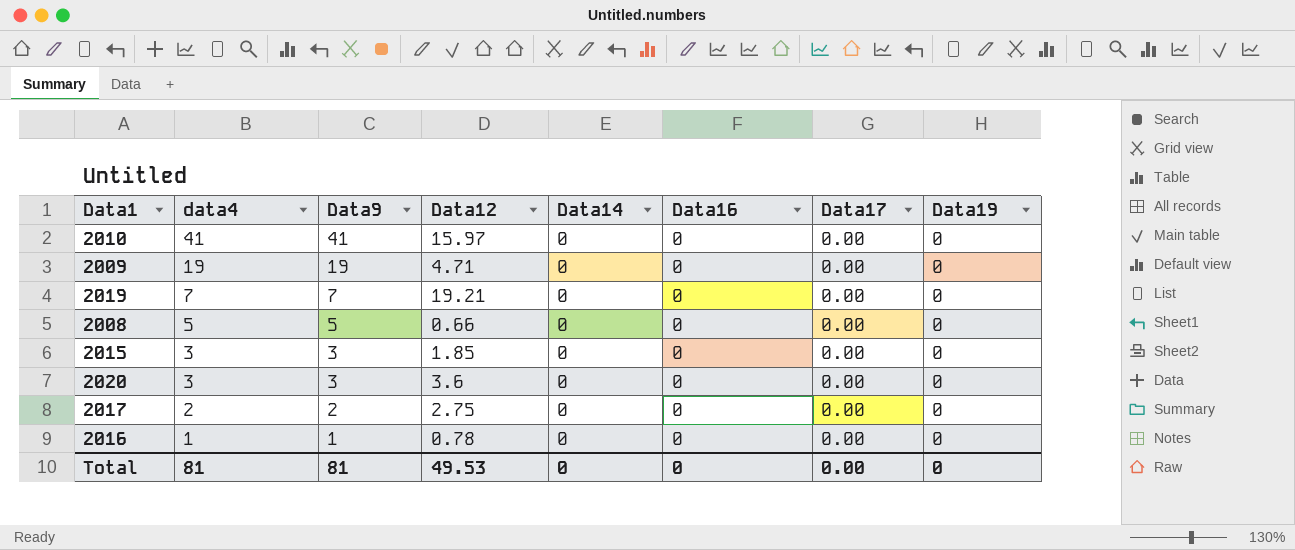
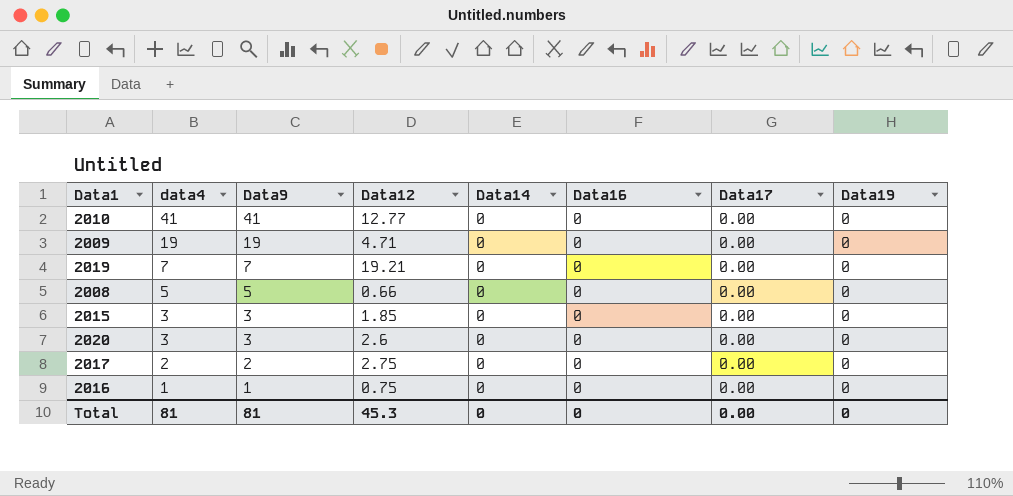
2010 | Data12: 15.97 -> 12.77
2020 | Data12: 3.6 -> 2.6
2016 | Data12: 0.78 -> 0.75
Total | Data12: 49.53 -> 45.3

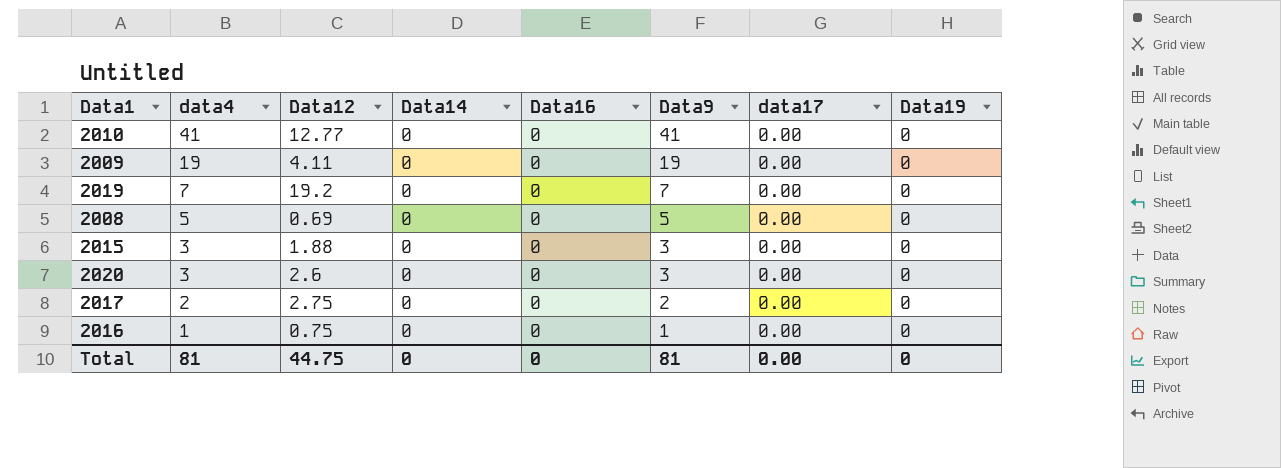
column Data9 | position: 3 -> 6
column name: Data17 -> data17
2009 | Data12: 4.71 -> 4.11
2019 | Data12: 19.21 -> 19.2
2008 | Data12: 0.66 -> 0.69
2015 | Data12: 1.85 -> 1.88
Total | Data12: 45.3 -> 44.75

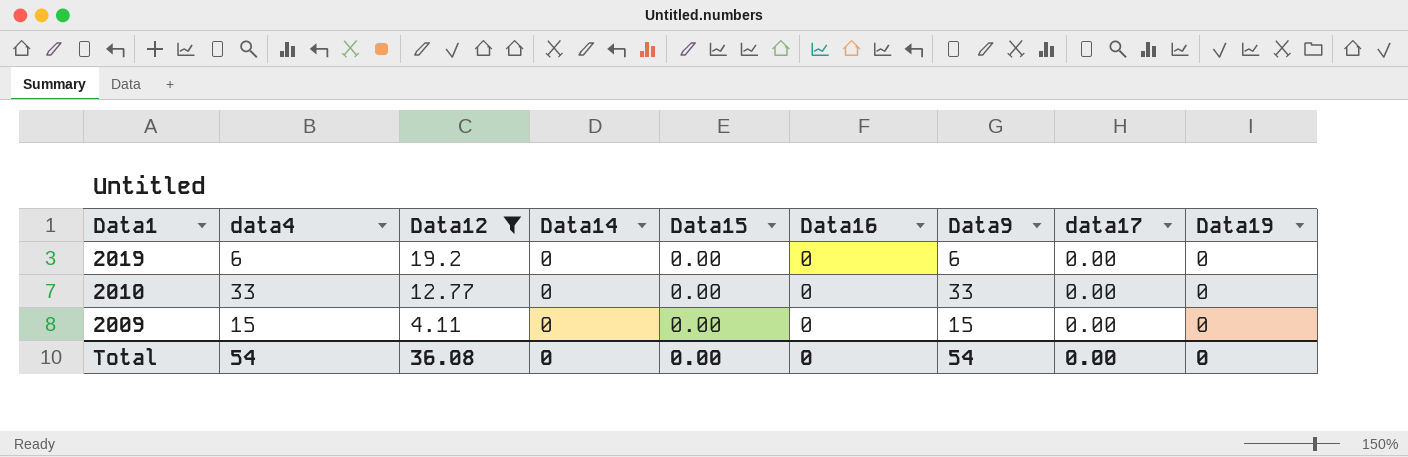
filter: none -> Data12 >= 4.11
row order: data4 descending -> Data1 descending
column Data15 | position: none -> 5
2019 | data4: 7 -> 6
2019 | Data9: 7 -> 6
2010 | data4: 41 -> 33
2010 | Data9: 41 -> 33
2009 | data4: 19 -> 15
2009 | Data9: 19 -> 15
Total | data4: 81 -> 54
Total | Data12: 44.75 -> 36.08
Total | Data9: 81 -> 54

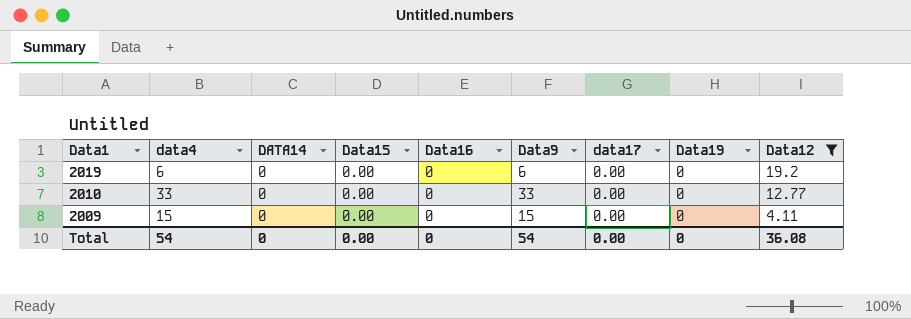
column name: Data14 -> DATA14
column Data12 | position: 3 -> 9

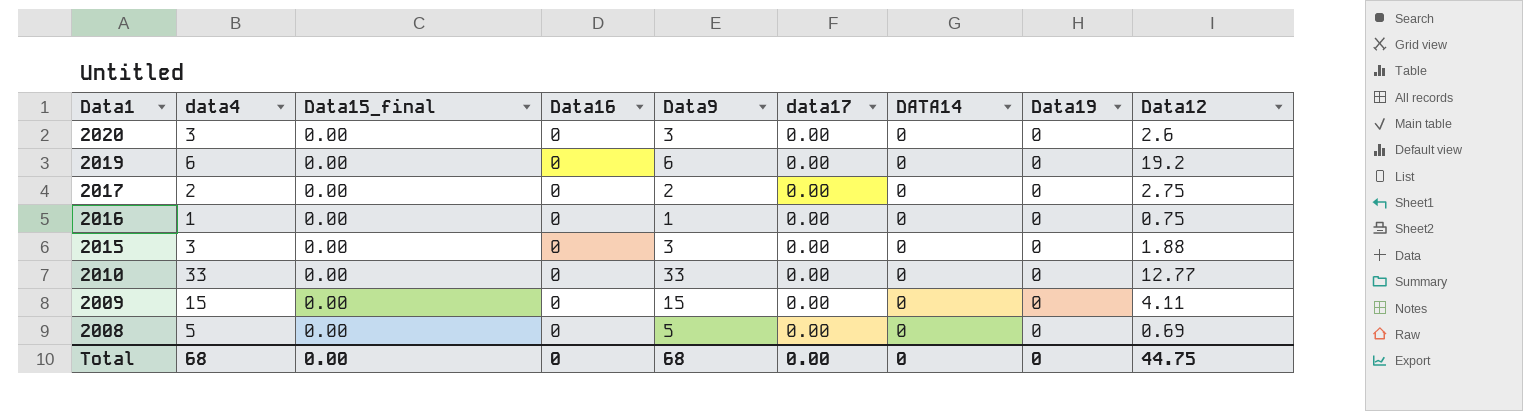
filter: Data12 >= 4.11 -> none
column name: Data15 -> Data15_final
column DATA14 | position: 3 -> 7
Total | data4: 54 -> 68
Total | Data9: 54 -> 68
Total | Data12: 36.08 -> 44.75

